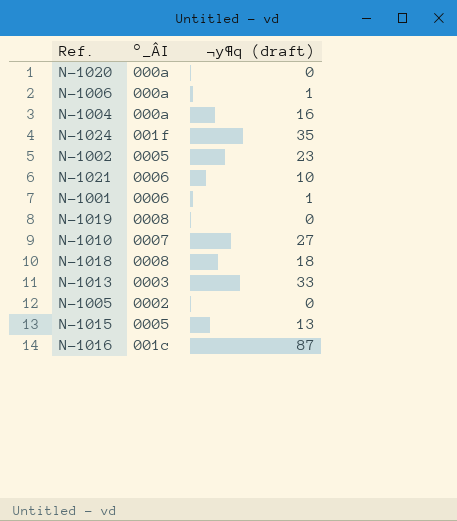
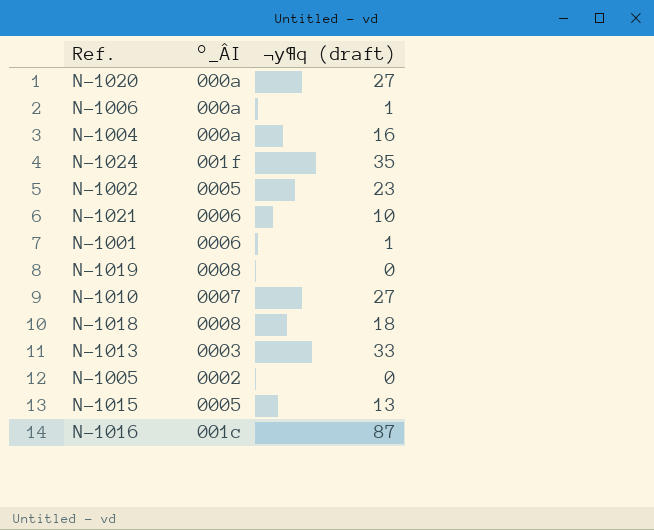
N-1020 | ¬y¶q (draft): 0 -> 27

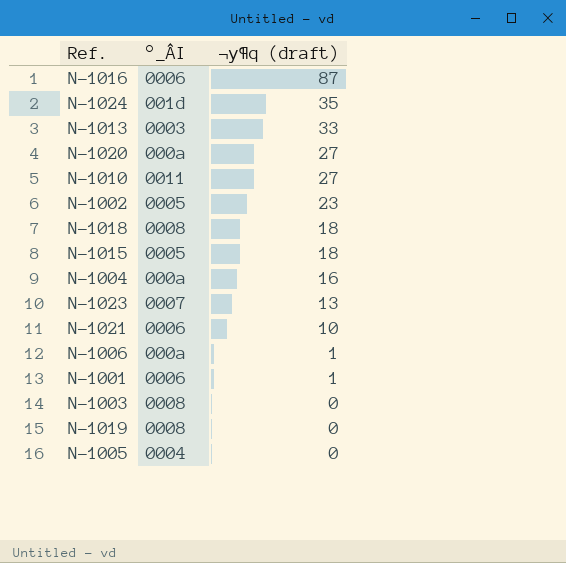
row order: none -> ¬y¶q (draft) descending
N-1016 | °_ÂI: 001c -> 0006
N-1024 | °_ÂI: 001f -> 001d
N-1010 | °_ÂI: 0007 -> 0011
N-1015 | ¬y¶q (draft): 13 -> 18
row N-1023: none -> 0007 | 13
row N-1003: none -> 0008 | 0
N-1005 | °_ÂI: 0002 -> 0004

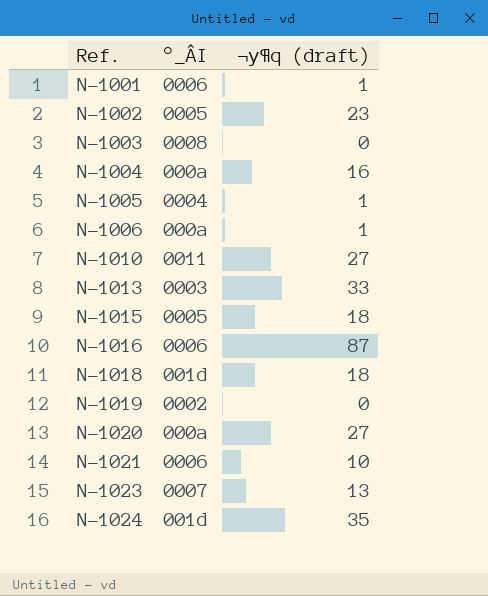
row order: ¬y¶q (draft) descending -> Ref. ascending
N-1005 | ¬y¶q (draft): 0 -> 1
N-1018 | °_ÂI: 0008 -> 001d
N-1019 | °_ÂI: 0008 -> 0002

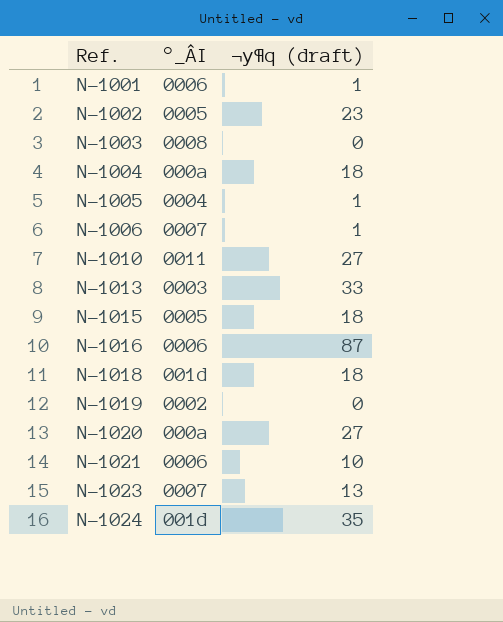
N-1004 | ¬y¶q (draft): 16 -> 18
N-1006 | °_ÂI: 000a -> 0007

